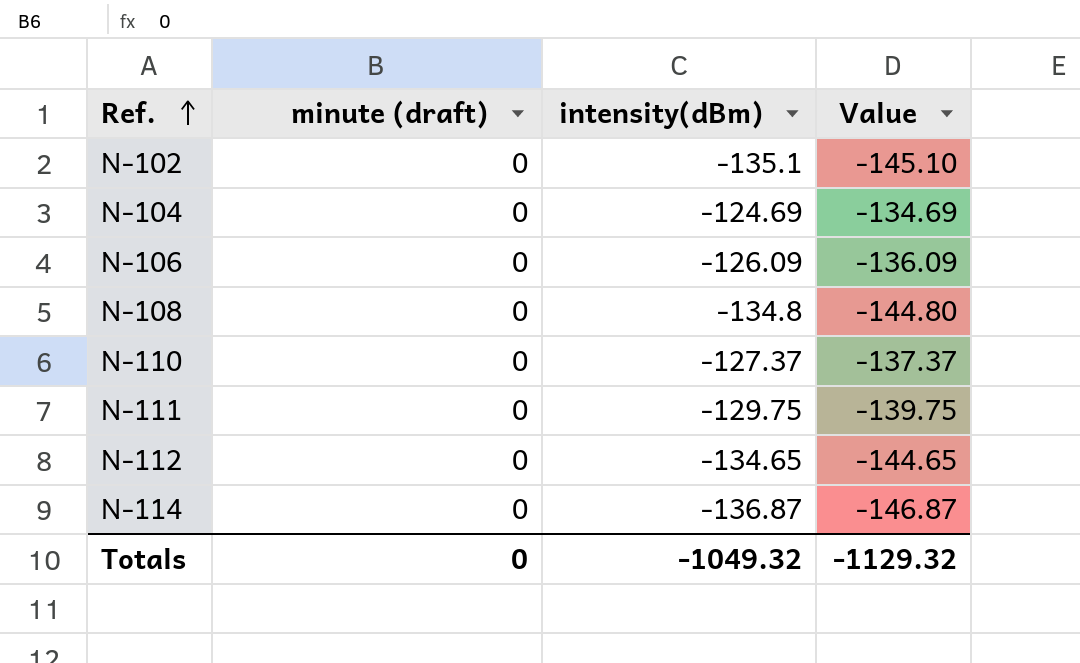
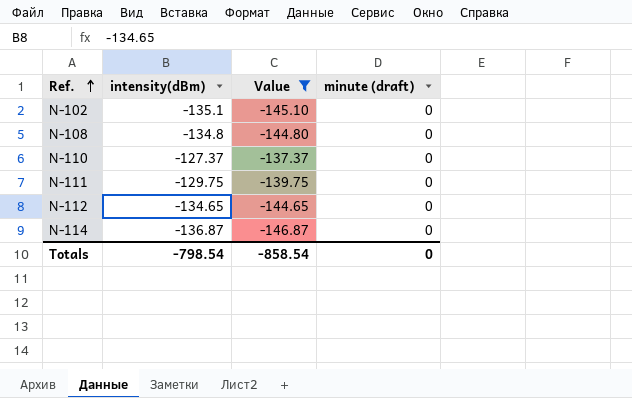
filter: none -> Value <= -137.37
column minute (draft) | position: 2 -> 4
Totals | intensity(dBm): -1049.32 -> -798.54
Totals | Value: -1129.32 -> -858.54

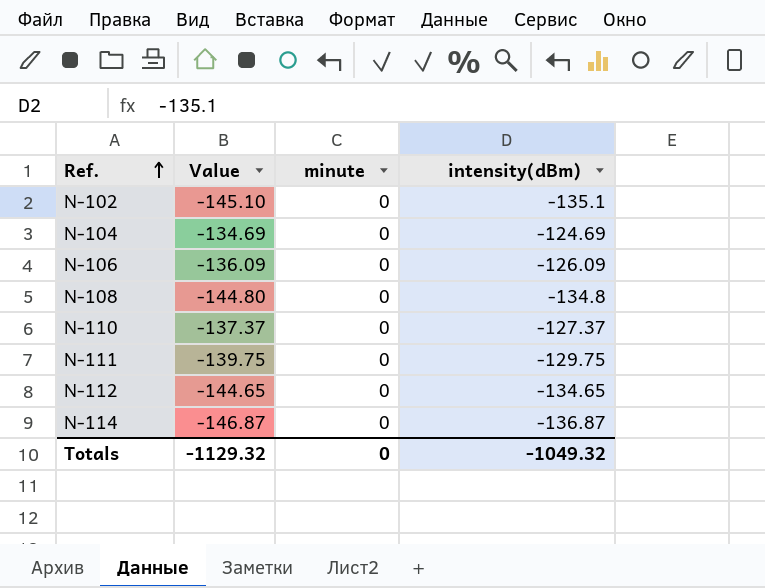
filter: Value <= -137.37 -> none
column name: minute (draft) -> minute
column intensity(dBm) | position: 2 -> 4
Totals | Value: -858.54 -> -1129.32
Totals | intensity(dBm): -798.54 -> -1049.32

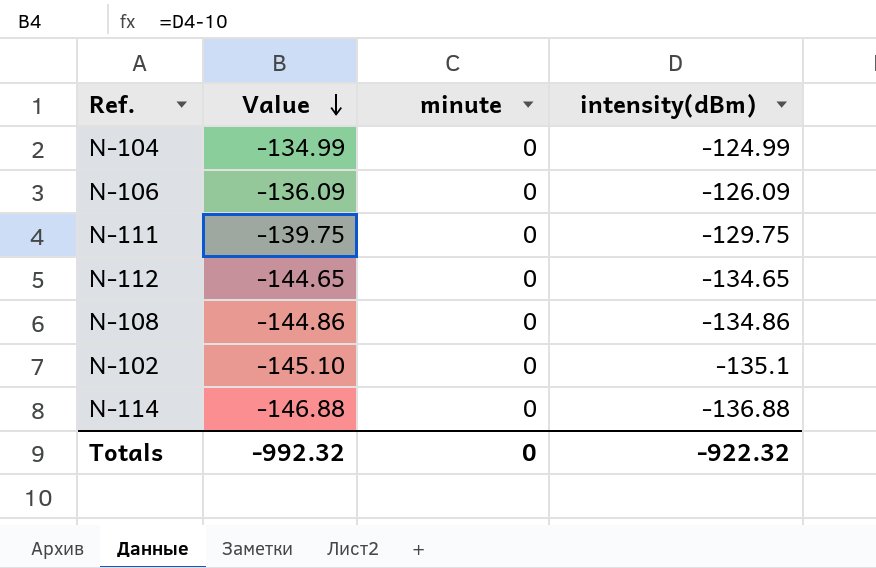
row order: Ref. ascending -> Value descending
row N-110: -137.37 | 0 | -127.37 -> none
N-104 | Value: -134.69 -> -134.99
N-104 | intensity(dBm): -124.69 -> -124.99
N-108 | Value: -144.80 -> -144.86
N-108 | intensity(dBm): -134.8 -> -134.86
N-114 | Value: -146.87 -> -146.88
N-114 | intensity(dBm): -136.87 -> -136.88
Totals | Value: -1129.32 -> -992.32
Totals | intensity(dBm): -1049.32 -> -922.32

